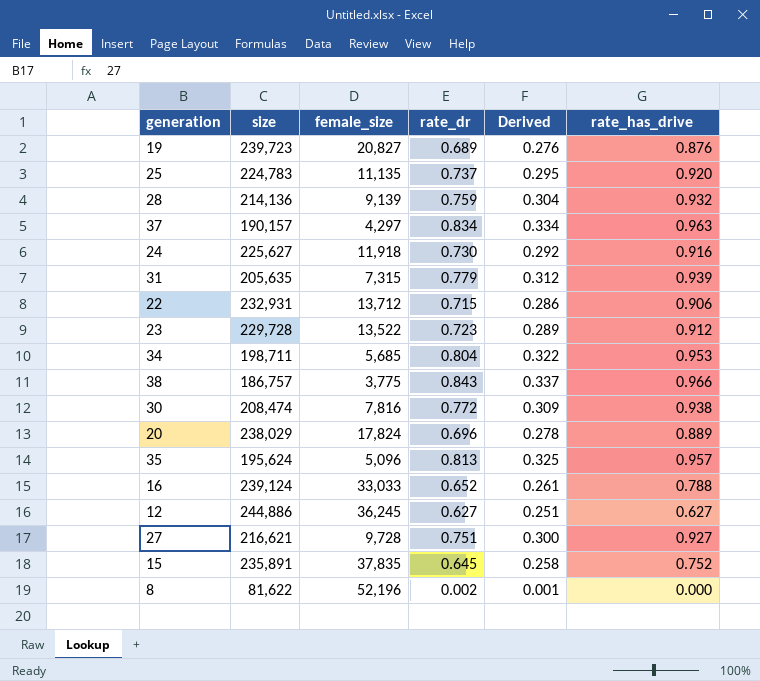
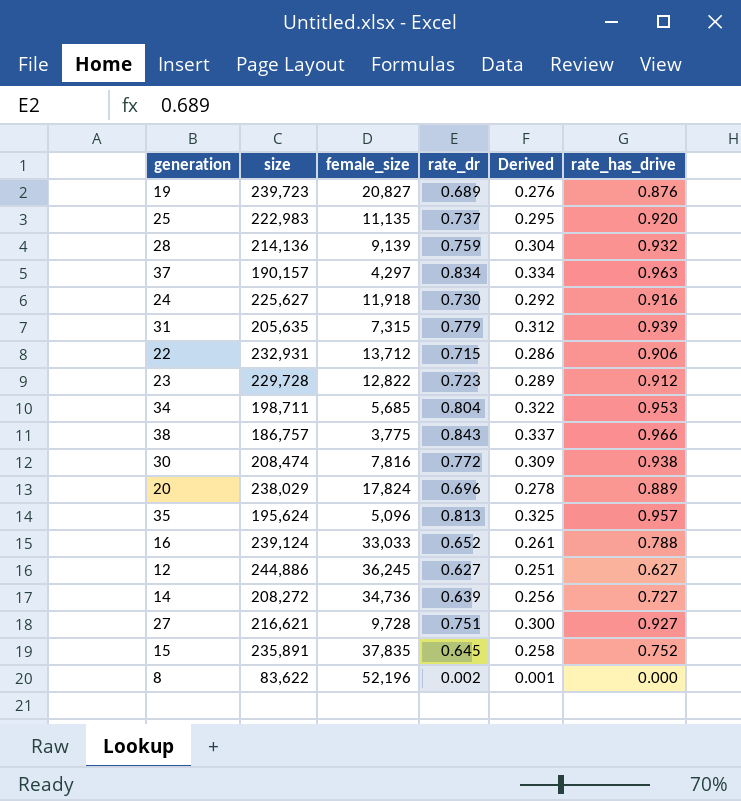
25 | size: 224,783 -> 222,983
23 | female_size: 13,522 -> 12,822
row 14: none -> 208,272 | 34,736 | 0.639 | 0.256 | 0.727
8 | size: 81,622 -> 83,622

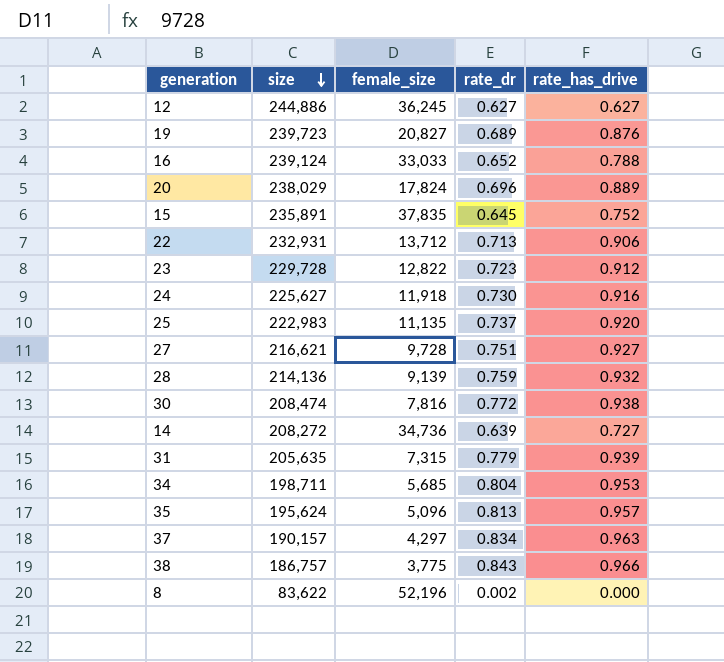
row order: none -> size descending
column Derived | formula: [rate_dr] * 0.4 -> none
22 | rate_dr: 0.715 -> 0.713

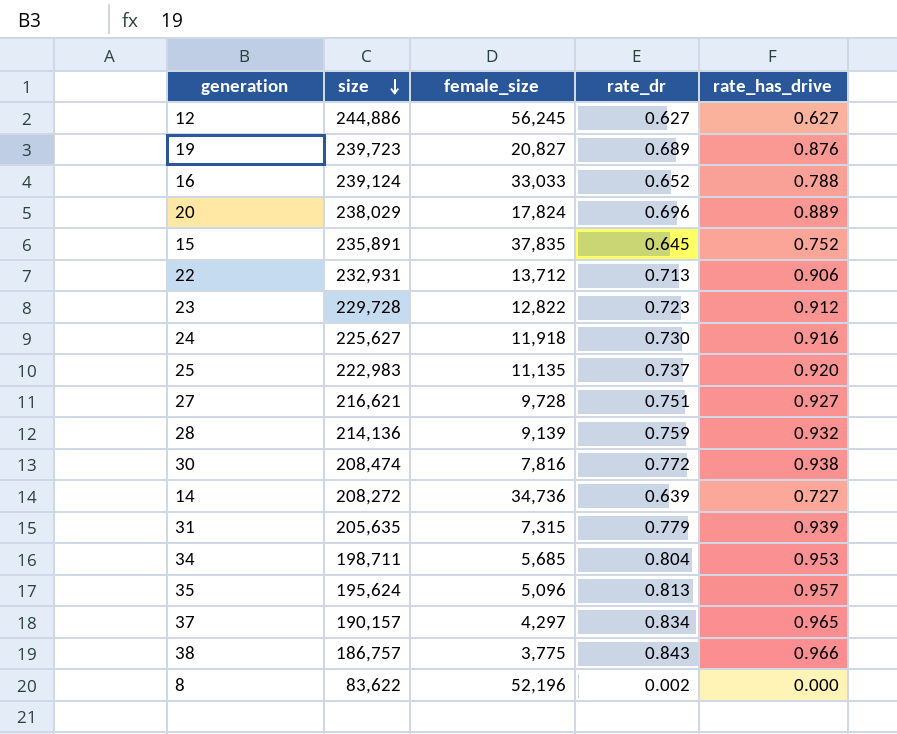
12 | female_size: 36,245 -> 56,245
37 | rate_has_drive: 0.963 -> 0.965

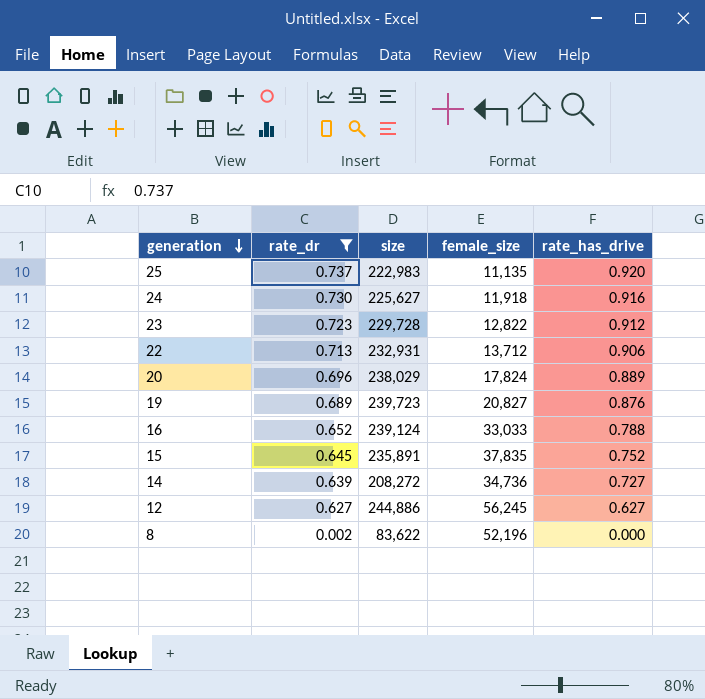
filter: none -> rate_dr <= 0.737
row order: size descending -> generation descending
column rate_dr | position: 4 -> 2

